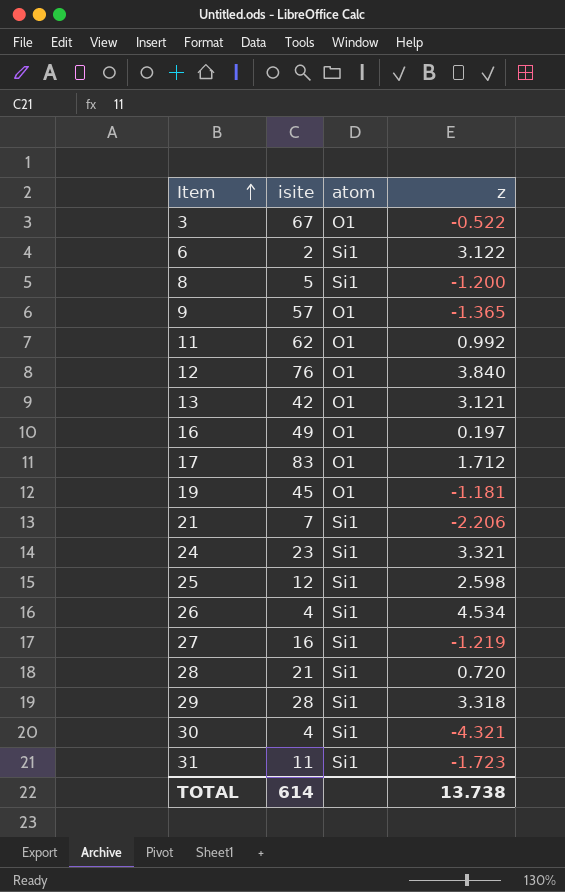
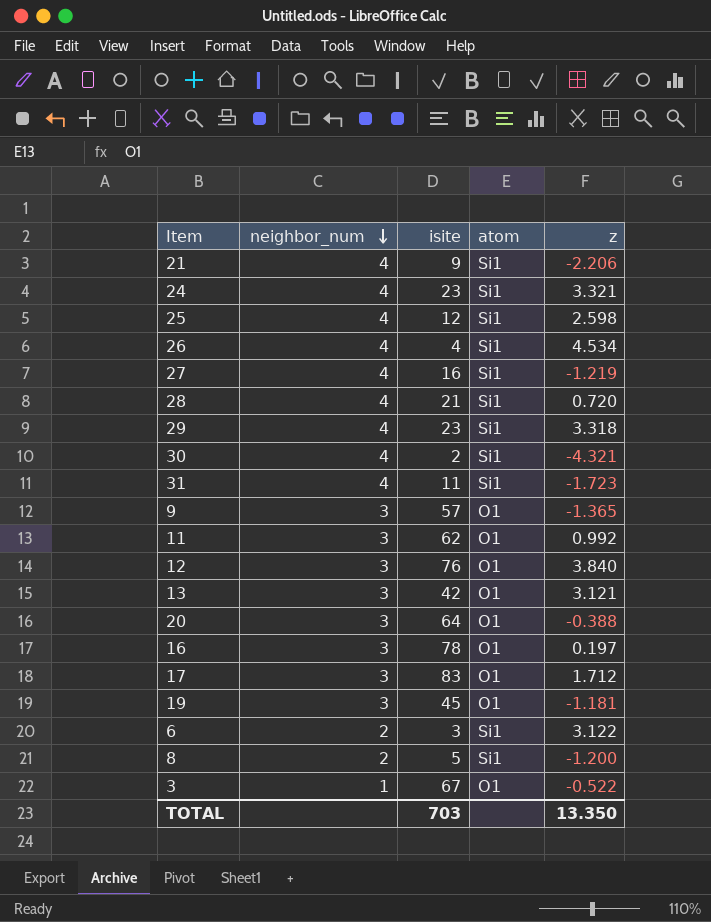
row order: Item ascending -> neighbor_num descending
column neighbor_num | position: none -> 2
21 | isite: 7 -> 9
29 | isite: 28 -> 23
30 | isite: 4 -> 2
row 20: none -> 3 | 64 | O1 | -0.388
16 | isite: 49 -> 78
6 | isite: 2 -> 3
TOTAL | isite: 614 -> 703
TOTAL | z: 13.738 -> 13.350

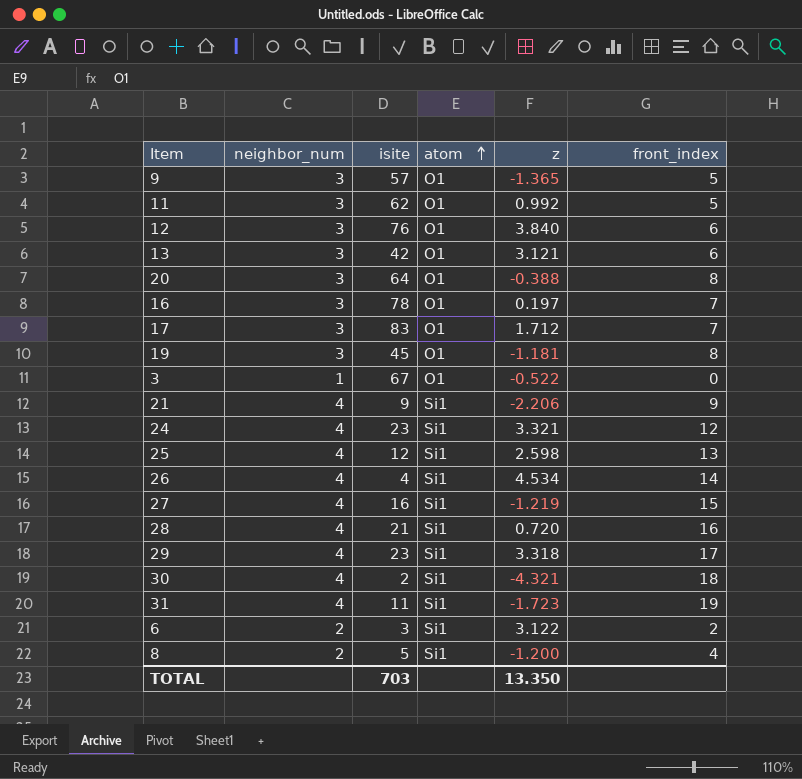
row order: neighbor_num descending -> atom ascending
column front_index | position: none -> 6

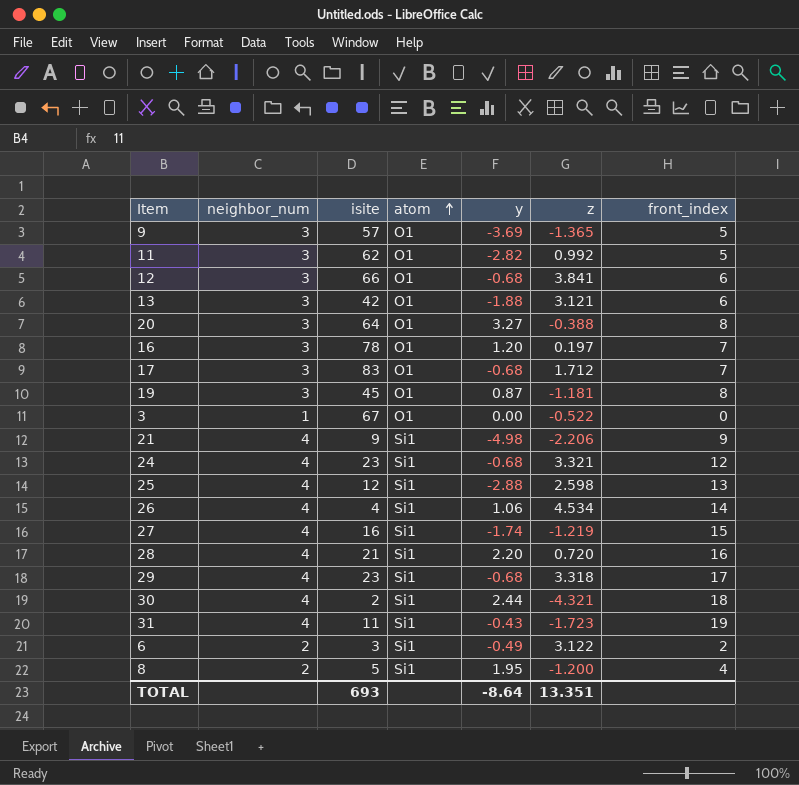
column y | position: none -> 5
12 | isite: 76 -> 66
12 | z: 3.840 -> 3.841
TOTAL | isite: 703 -> 693
TOTAL | z: 13.350 -> 13.351

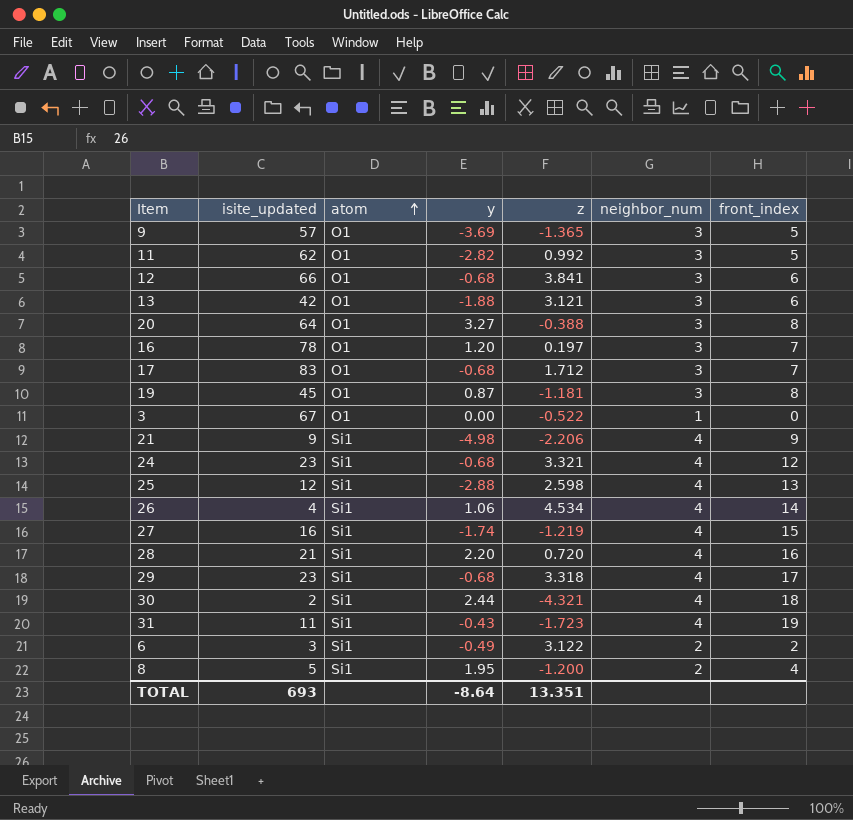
column name: isite -> isite_updated
column neighbor_num | position: 2 -> 6

